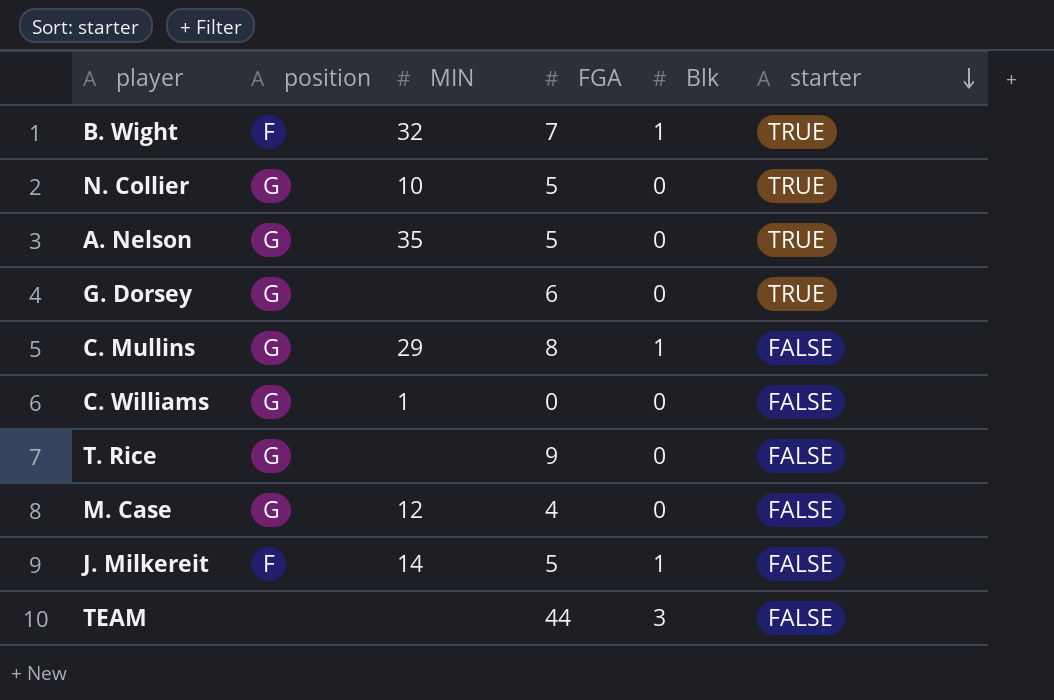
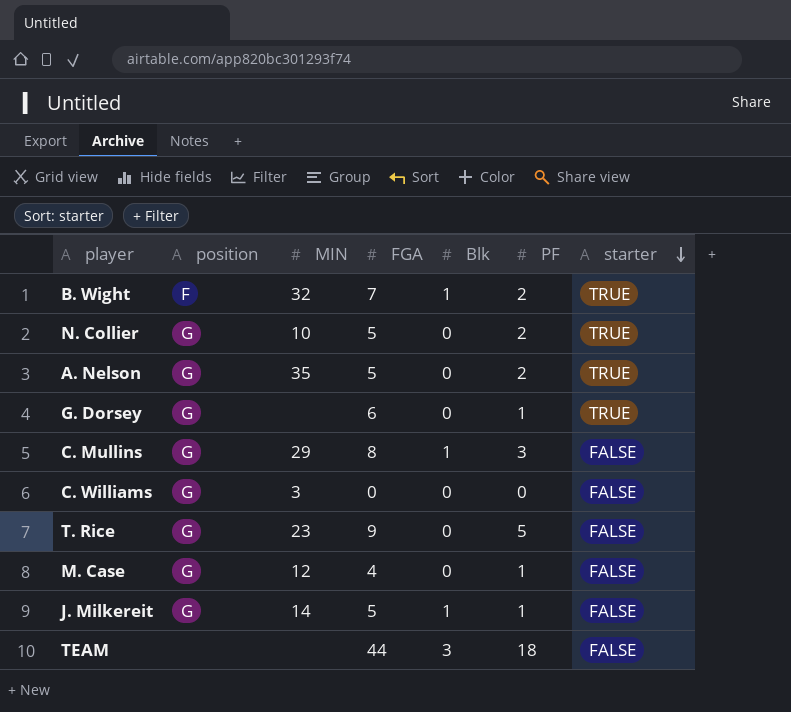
column PF | position: none -> 6
C. Williams | MIN: 1 -> 3
T. Rice | MIN: none -> 23
J. Milkereit | position: F -> G

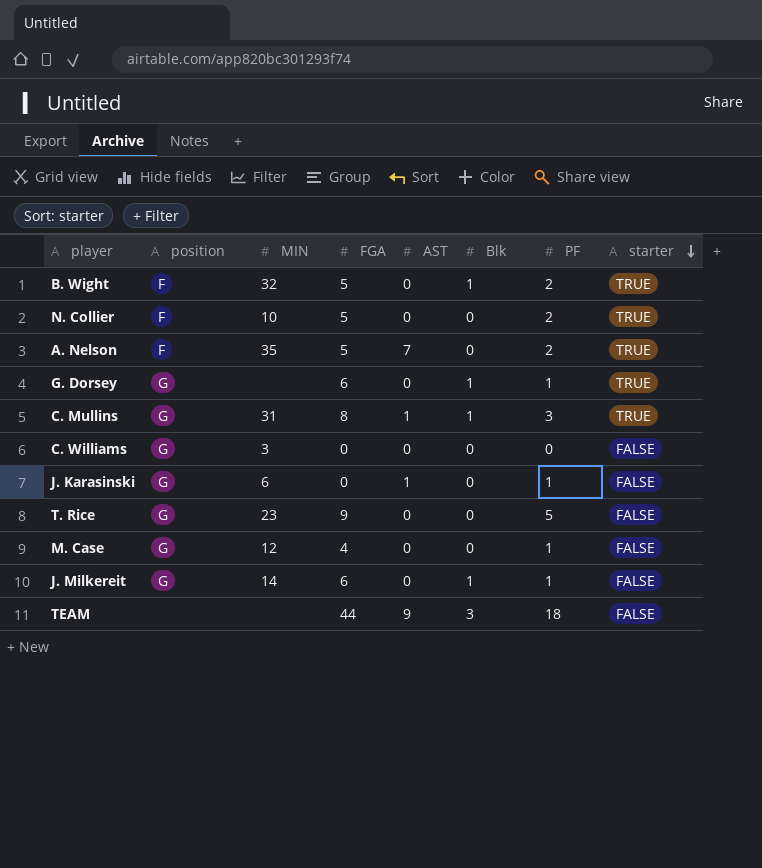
column AST | position: none -> 5
B. Wight | FGA: 7 -> 5
N. Collier | position: G -> F
A. Nelson | position: G -> F
G. Dorsey | Blk: 0 -> 1
C. Mullins | MIN: 29 -> 31
C. Mullins | starter: FALSE -> TRUE
row J. Karasinski: none -> G | 6 | 0 | 1 | 0 | 1 | FALSE
J. Milkereit | FGA: 5 -> 6

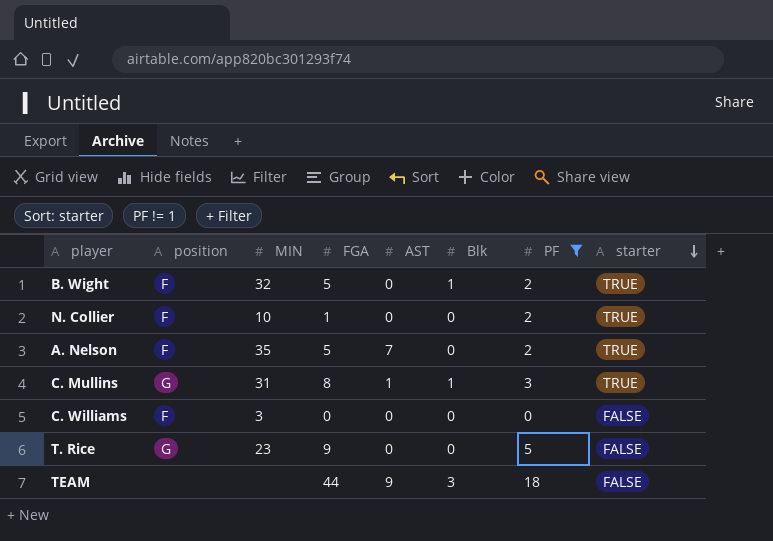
filter: none -> PF != 1
N. Collier | FGA: 5 -> 1
C. Williams | position: G -> F

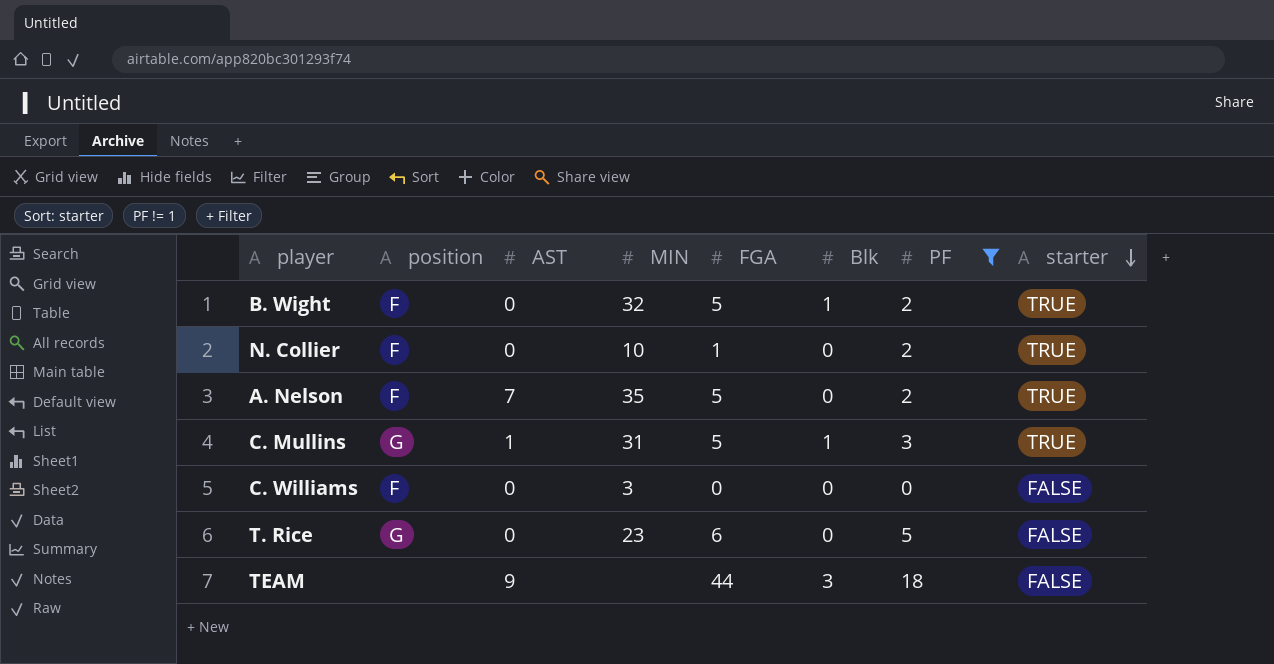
column AST | position: 5 -> 3
C. Mullins | FGA: 8 -> 5
T. Rice | FGA: 9 -> 6

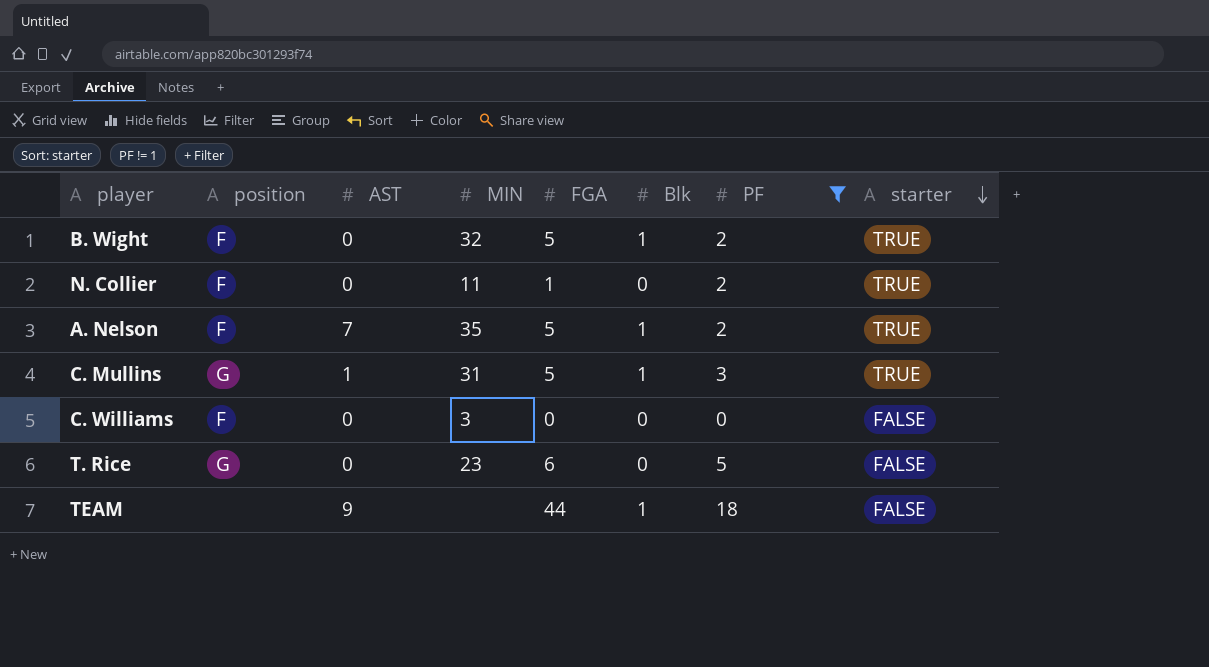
N. Collier | MIN: 10 -> 11
A. Nelson | Blk: 0 -> 1
TEAM | Blk: 3 -> 1

